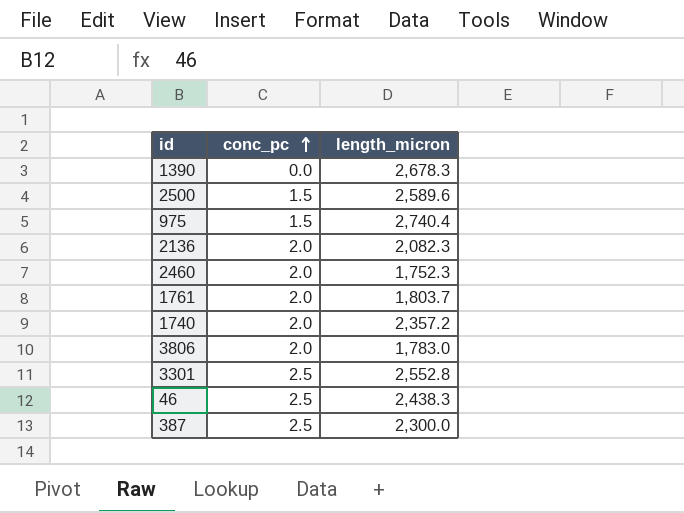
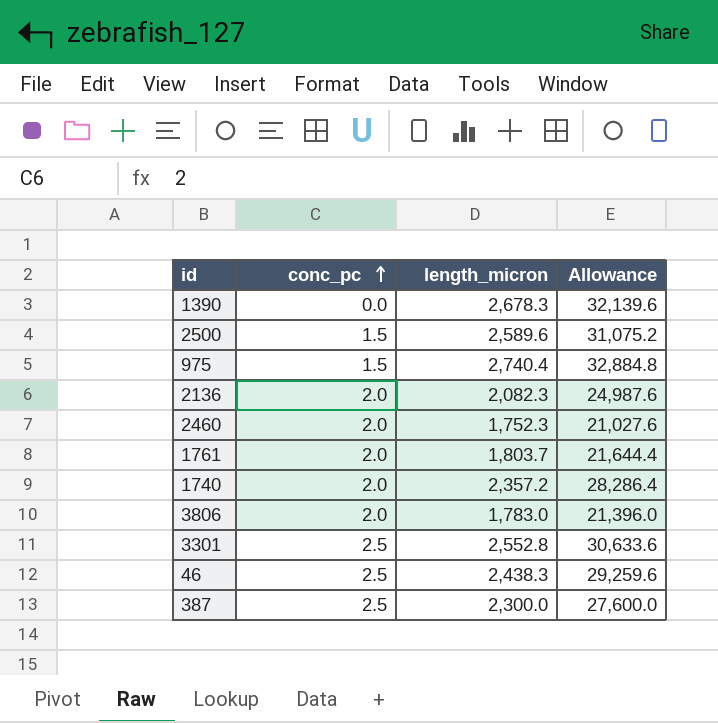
column Allowance | formula: none -> [length_micron] * 12

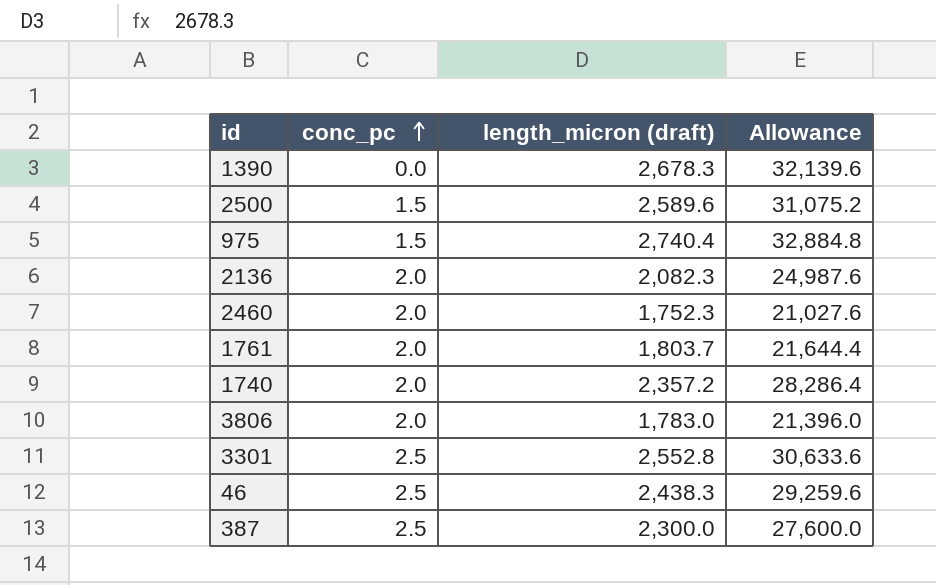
column name: length_micron -> length_micron (draft)

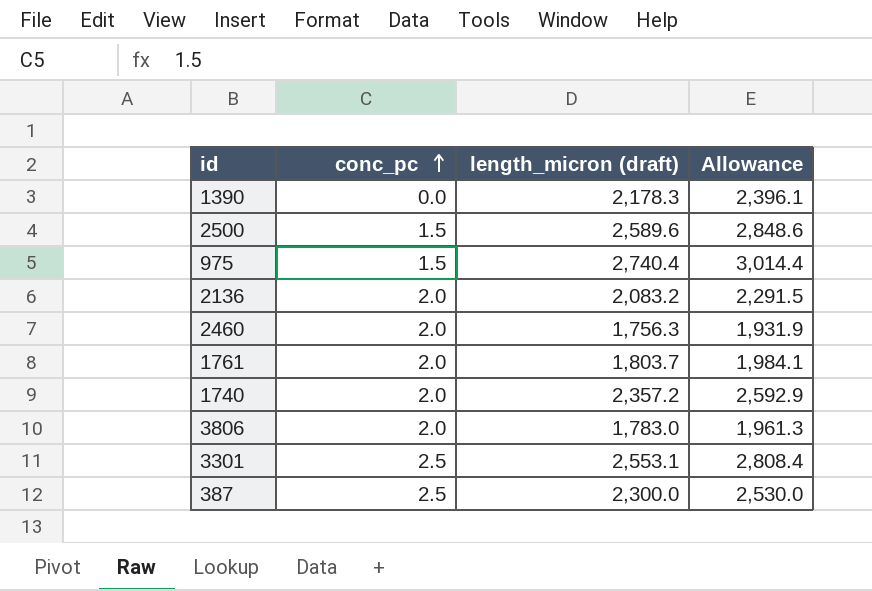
column Allowance | formula: [length_micron (draft)] * 12 -> [length_micron (draft)] * 1.1
row 46: 2.5 | 2,438.3 | 29,259.6 -> none
1390 | length_micron (draft): 2,678.3 -> 2,178.3
2136 | length_micron (draft): 2,082.3 -> 2,083.2
2460 | length_micron (draft): 1,752.3 -> 1,756.3
3301 | length_micron (draft): 2,552.8 -> 2,553.1

